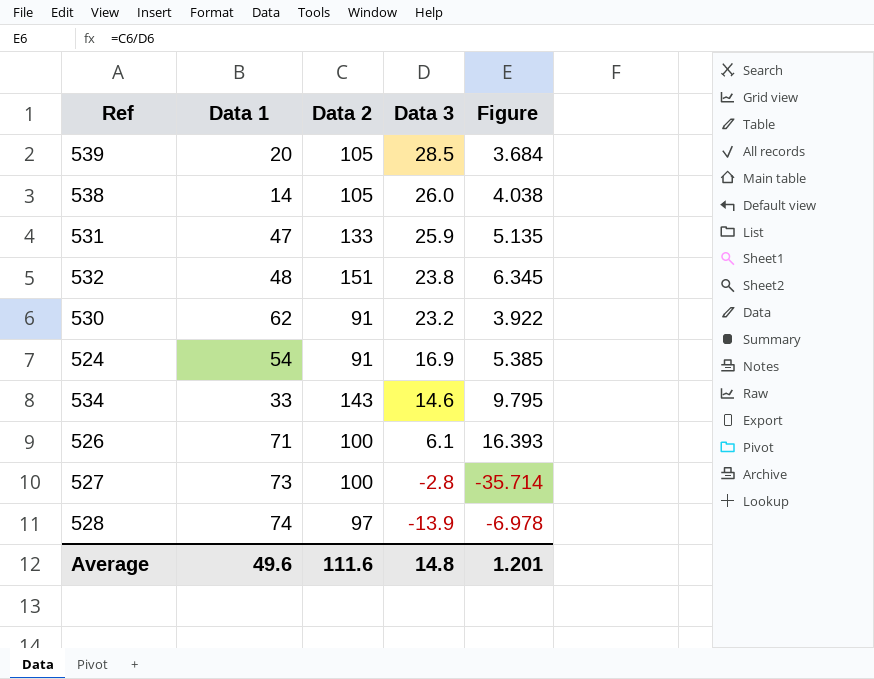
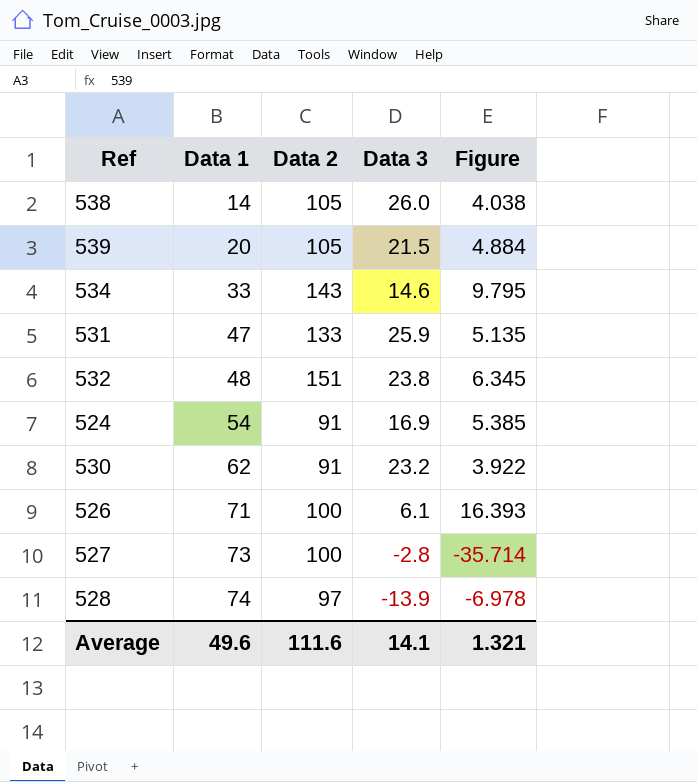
row order: Data 3 descending -> Data 1 ascending
539 | Data 3: 28.5 -> 21.5
539 | Figure: 3.684 -> 4.884
Average | Data 3: 14.8 -> 14.1
Average | Figure: 1.201 -> 1.321

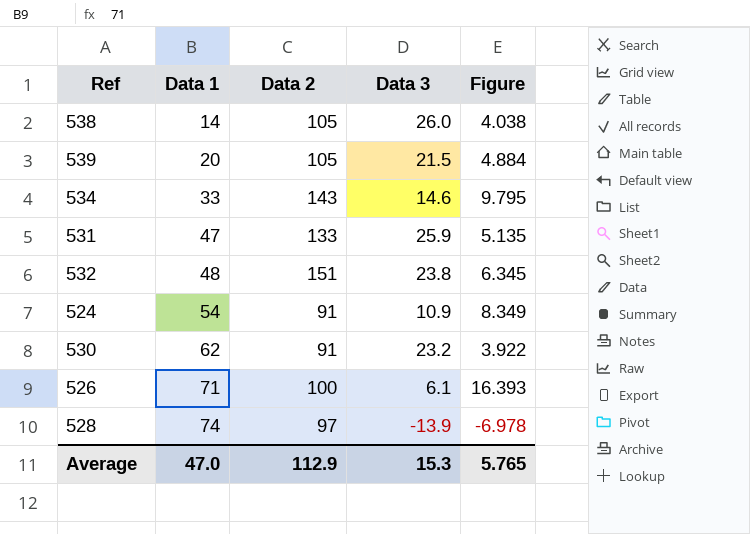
row 527: 73 | 100 | -2.8 | -35.714 -> none
524 | Data 3: 16.9 -> 10.9
524 | Figure: 5.385 -> 8.349
Average | Data 1: 49.6 -> 47.0
Average | Data 2: 111.6 -> 112.9
Average | Data 3: 14.1 -> 15.3
Average | Figure: 1.321 -> 5.765

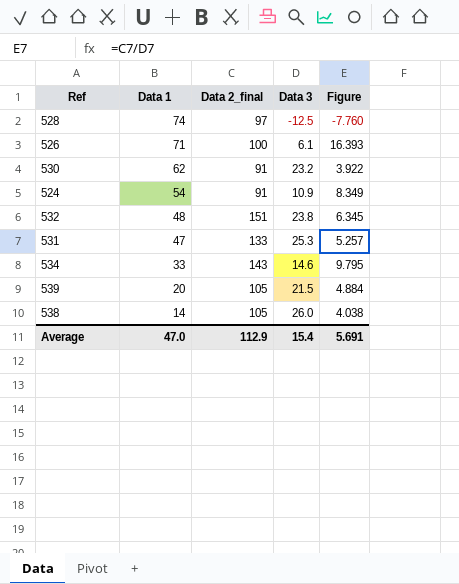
row order: Data 1 ascending -> Data 1 descending
column name: Data 2 -> Data 2_final
528 | Data 3: -13.9 -> -12.5
528 | Figure: -6.978 -> -7.760
531 | Data 3: 25.9 -> 25.3
531 | Figure: 5.135 -> 5.257
Average | Data 3: 15.3 -> 15.4
Average | Figure: 5.765 -> 5.691

